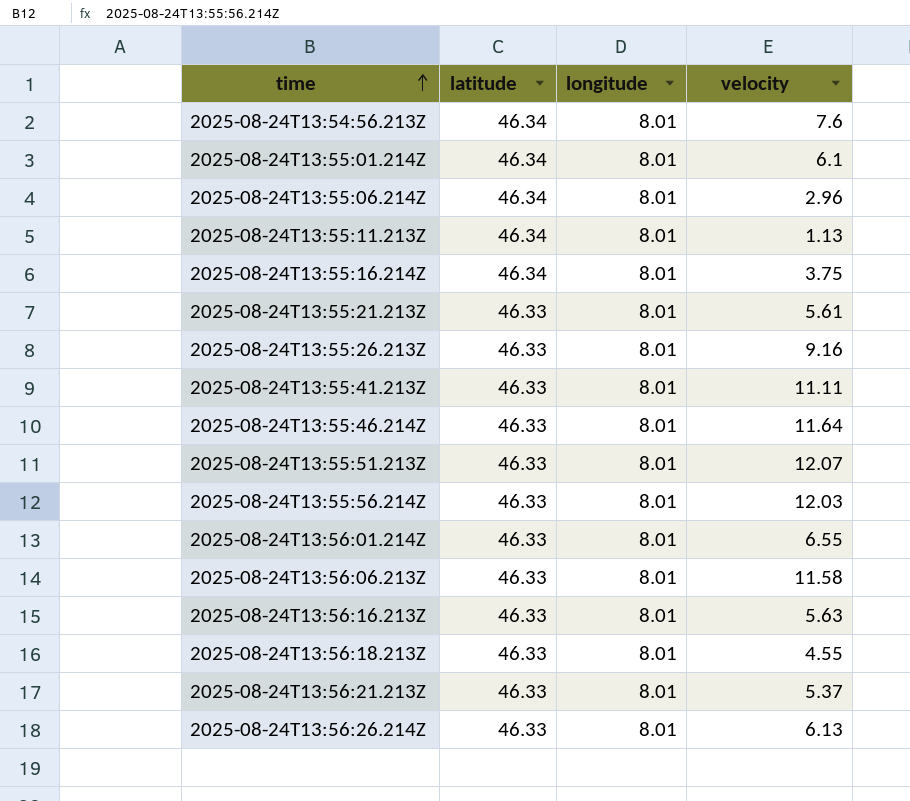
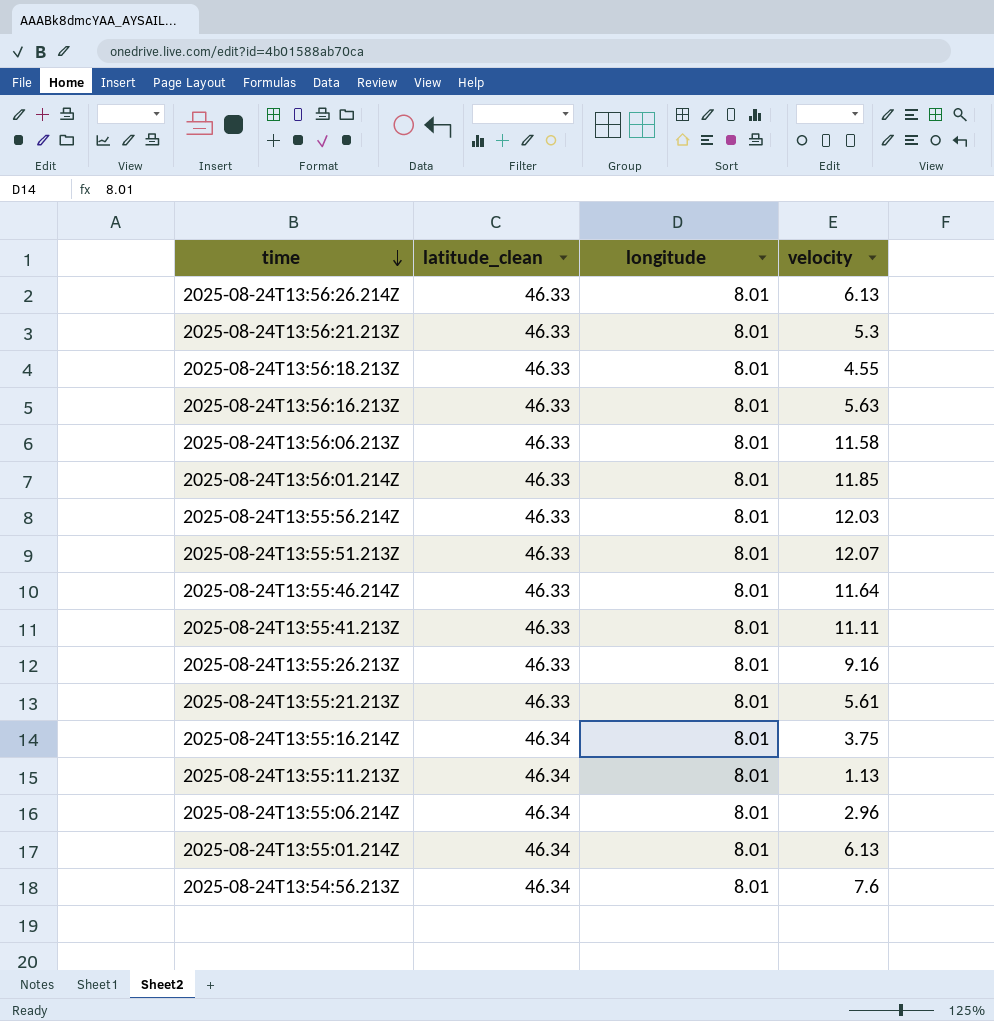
row order: time ascending -> time descending
column name: latitude -> latitude_clean
2025-08-24T13:56:21.213Z | velocity: 5.37 -> 5.3
2025-08-24T13:56:01.214Z | velocity: 6.55 -> 11.85
2025-08-24T13:55:01.214Z | velocity: 6.1 -> 6.13

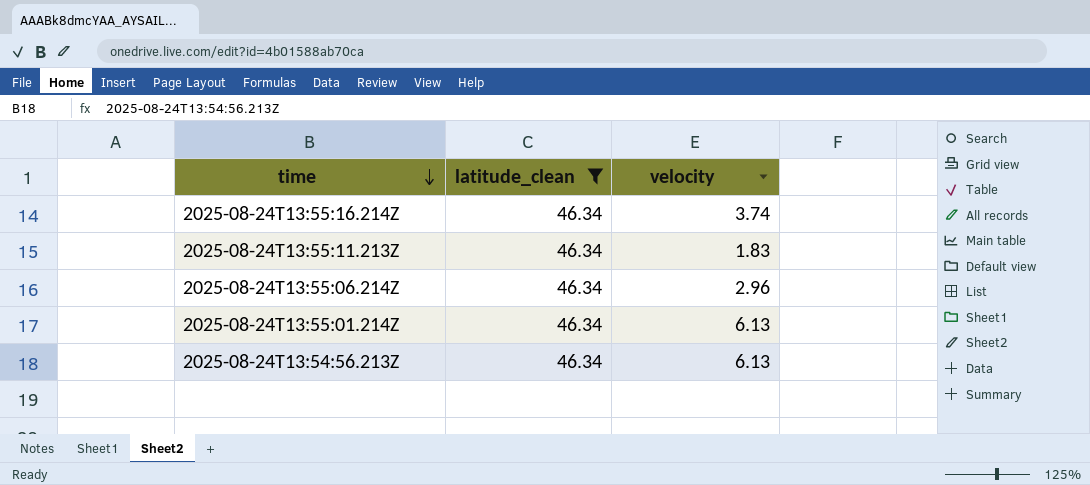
filter: none -> latitude_clean = 46.34
column longitude | position: 3 -> none
2025-08-24T13:55:16.214Z | velocity: 3.75 -> 3.74
2025-08-24T13:55:11.213Z | velocity: 1.13 -> 1.83
2025-08-24T13:54:56.213Z | velocity: 7.6 -> 6.13

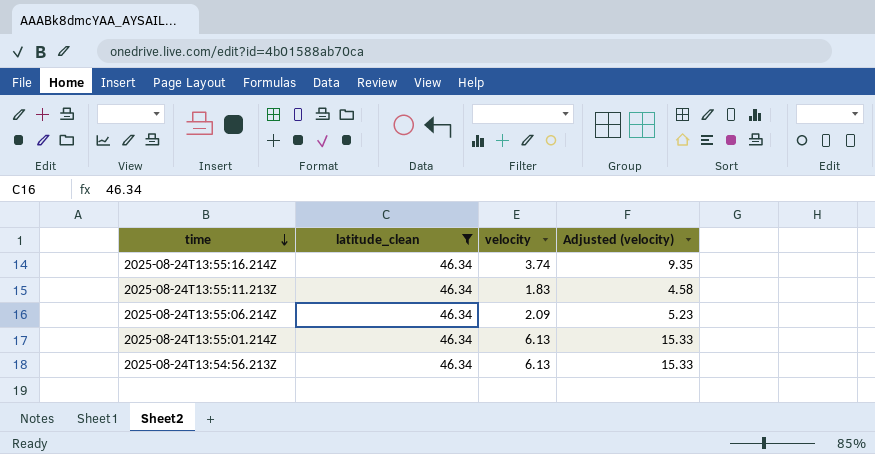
column Adjusted (velocity) | formula: none -> [velocity] * 2.5
2025-08-24T13:55:06.214Z | velocity: 2.96 -> 2.09

